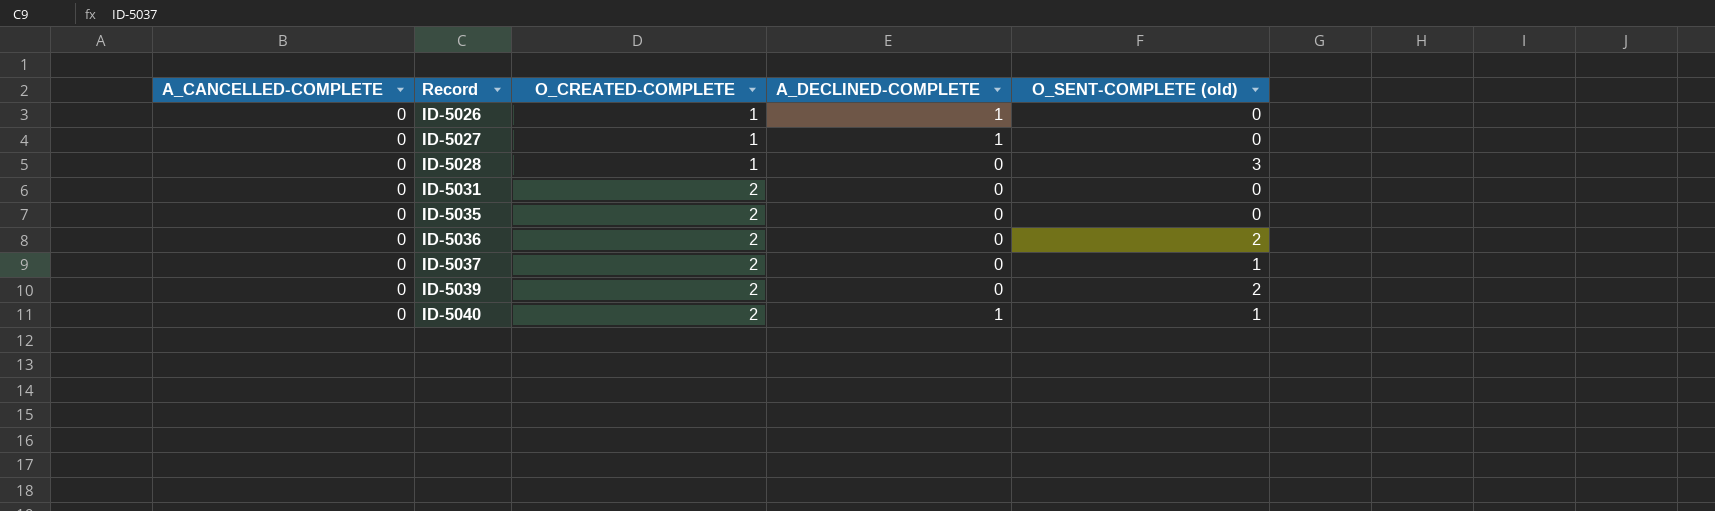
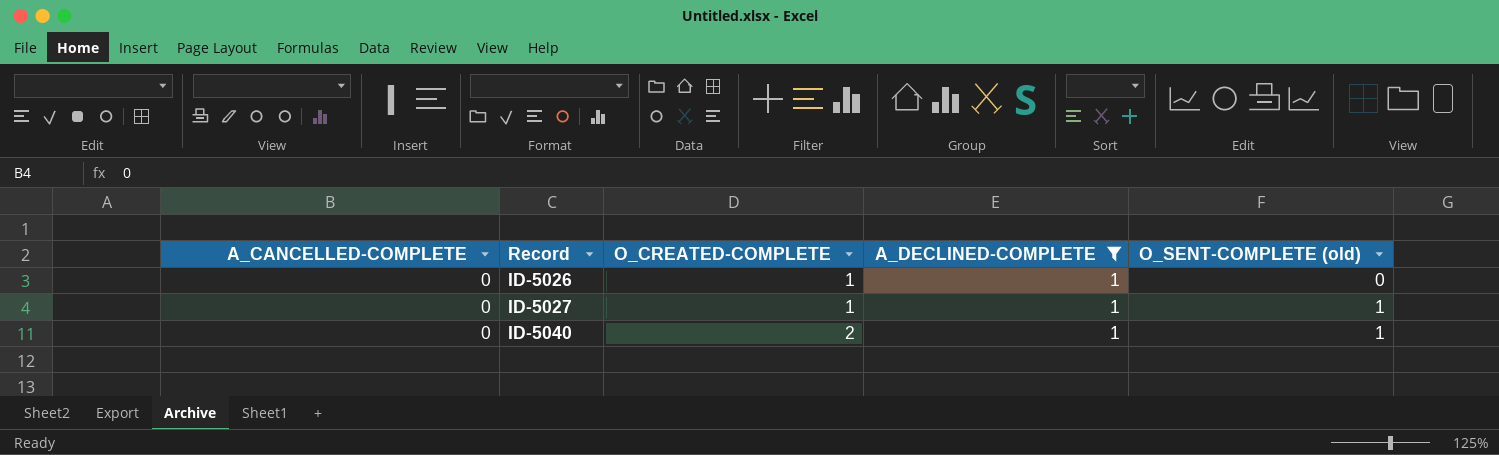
filter: none -> A_DECLINED-COMPLETE = 1
ID-5027 | O_SENT-COMPLETE (old): 0 -> 1

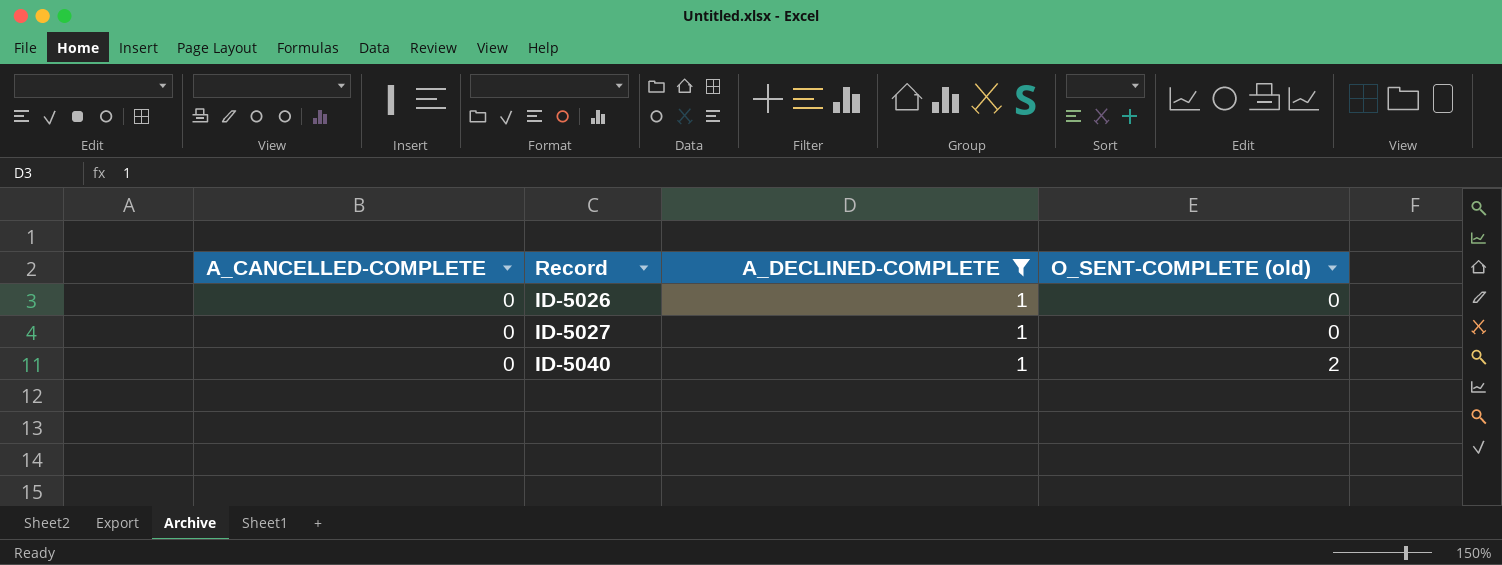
column O_CREATED-COMPLETE | position: 3 -> none
ID-5027 | O_SENT-COMPLETE (old): 1 -> 0
ID-5040 | O_SENT-COMPLETE (old): 1 -> 2

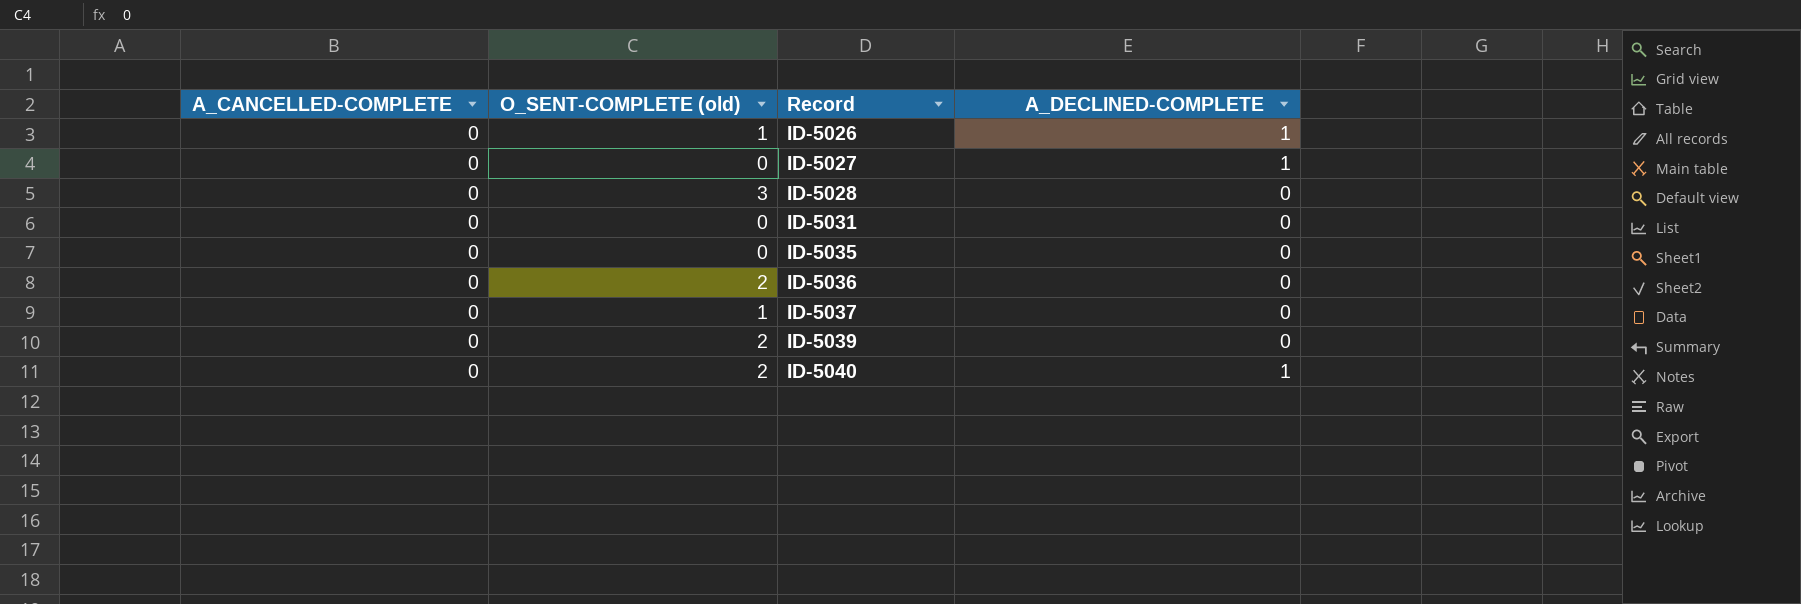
filter: A_DECLINED-COMPLETE = 1 -> none
column O_SENT-COMPLETE (old) | position: 4 -> 2
ID-5026 | O_SENT-COMPLETE (old): 0 -> 1

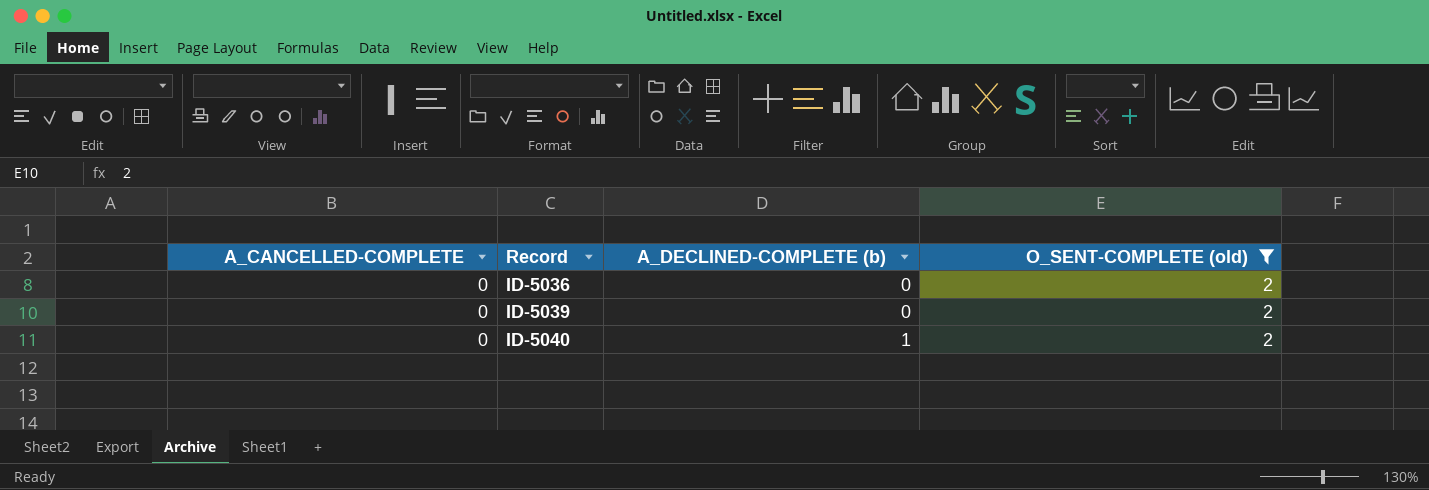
filter: none -> O_SENT-COMPLETE (old) = 2
column name: A_DECLINED-COMPLETE -> A_DECLINED-COMPLETE (b)
column O_SENT-COMPLETE (old) | position: 2 -> 4

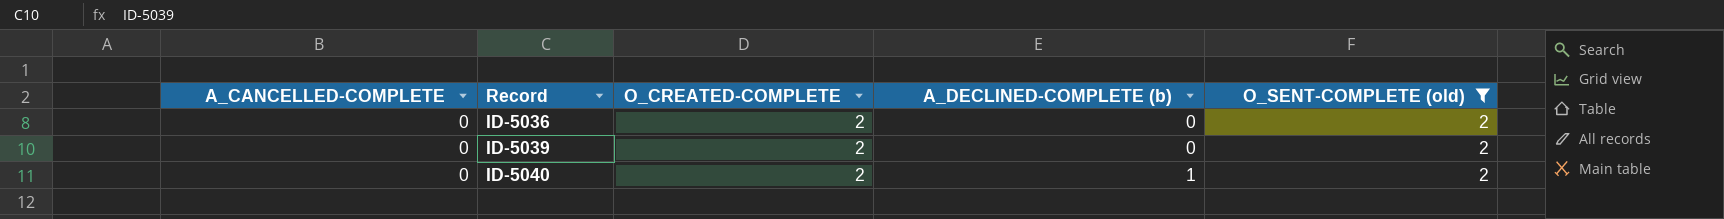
column O_CREATED-COMPLETE | position: none -> 3

